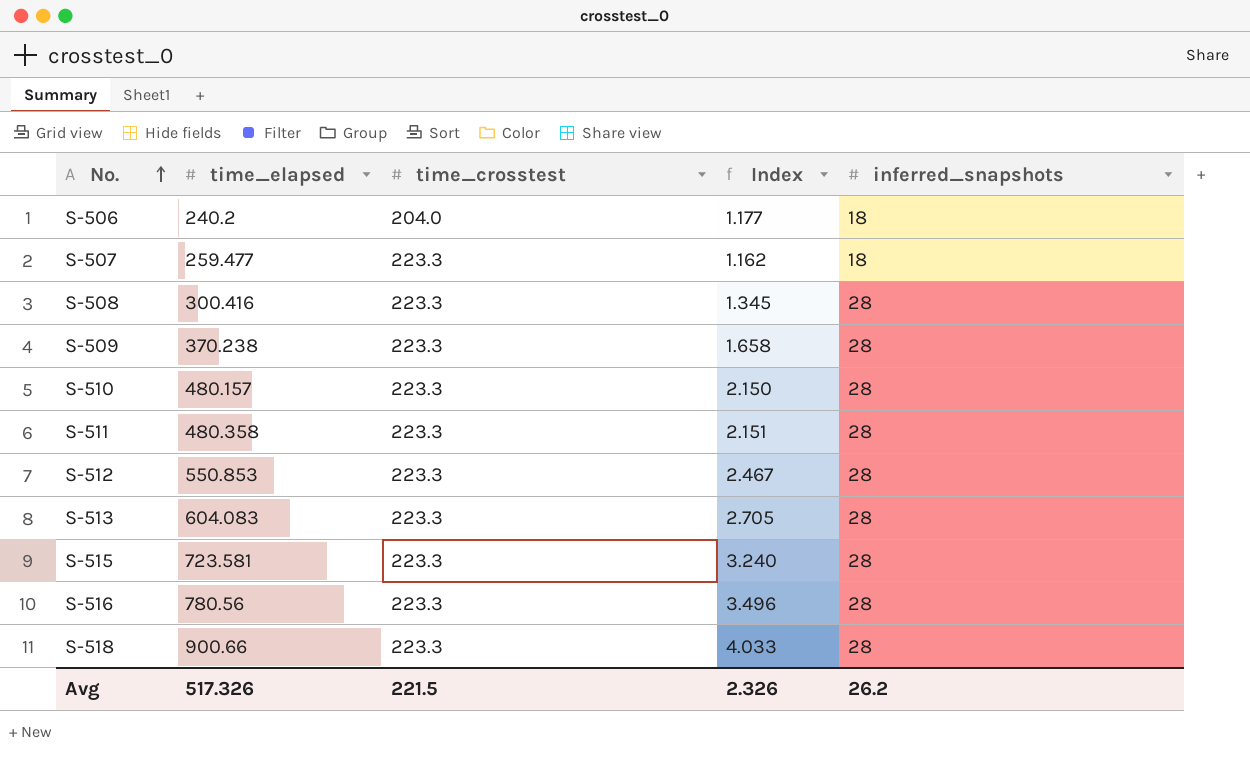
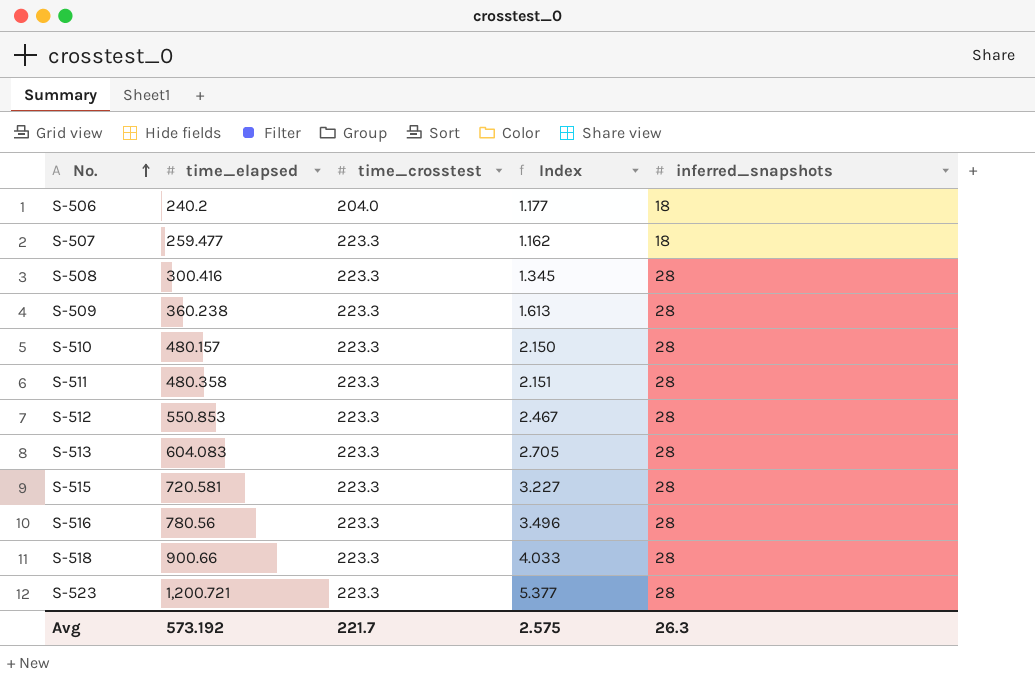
S-509 | time_elapsed: 370.238 -> 360.238
S-509 | Index: 1.658 -> 1.613
S-515 | time_elapsed: 723.581 -> 720.581
S-515 | Index: 3.240 -> 3.227
row S-523: none -> 1,200.721 | 223.3 | 5.377 | 28
Avg | time_elapsed: 517.326 -> 573.192
Avg | time_crosstest: 221.5 -> 221.7
Avg | Index: 2.326 -> 2.575
Avg | inferred_snapshots: 26.2 -> 26.3

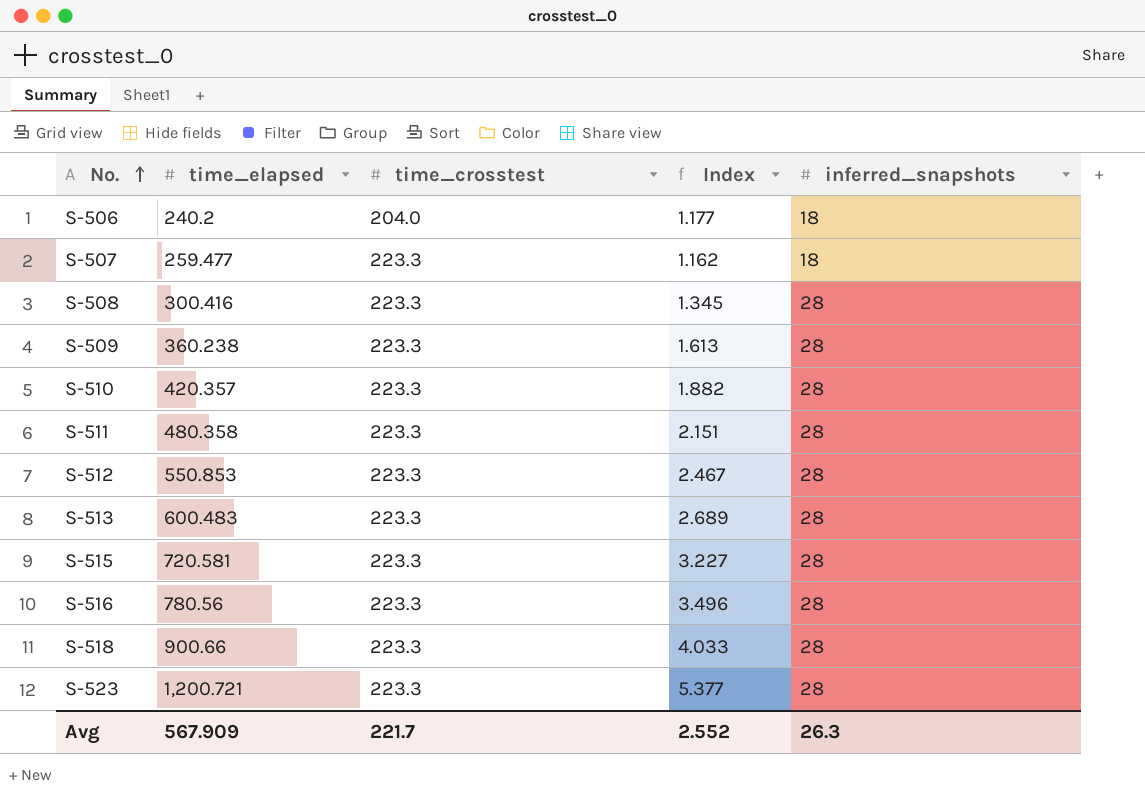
S-510 | time_elapsed: 480.157 -> 420.357
S-510 | Index: 2.150 -> 1.882
S-513 | time_elapsed: 604.083 -> 600.483
S-513 | Index: 2.705 -> 2.689
Avg | time_elapsed: 573.192 -> 567.909
Avg | Index: 2.575 -> 2.552

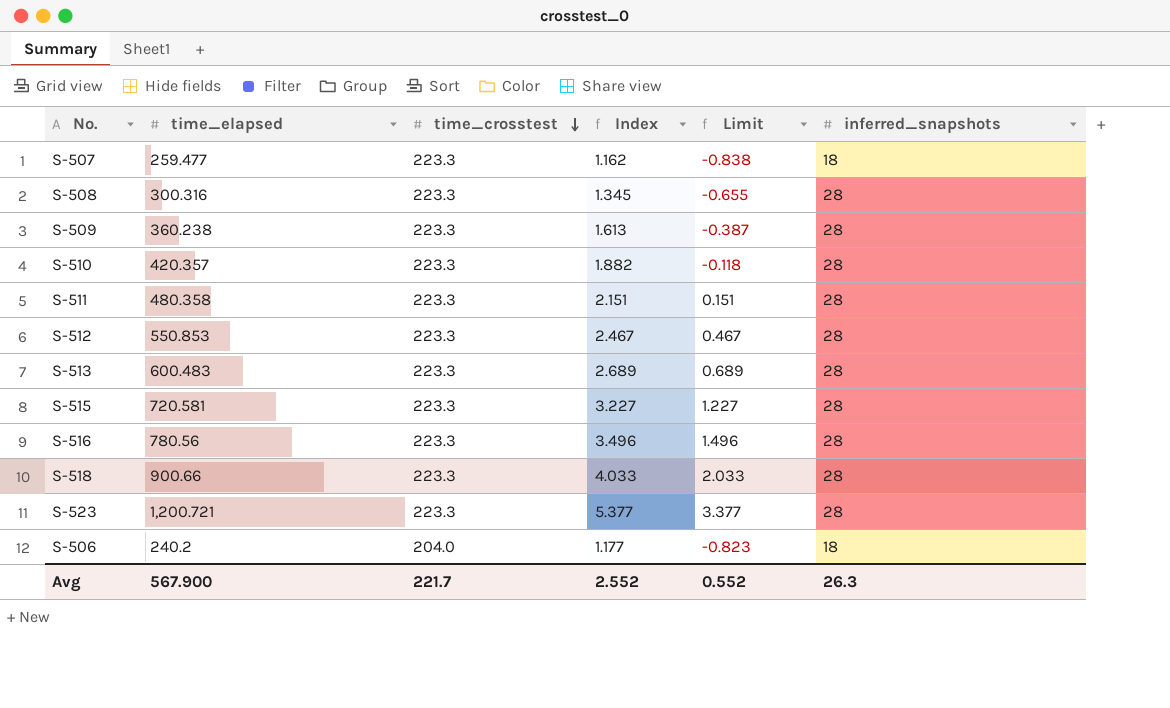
row order: No. ascending -> time_crosstest descending
column Limit | formula: none -> [Index] - 2
S-508 | time_elapsed: 300.416 -> 300.316
Avg | time_elapsed: 567.909 -> 567.900

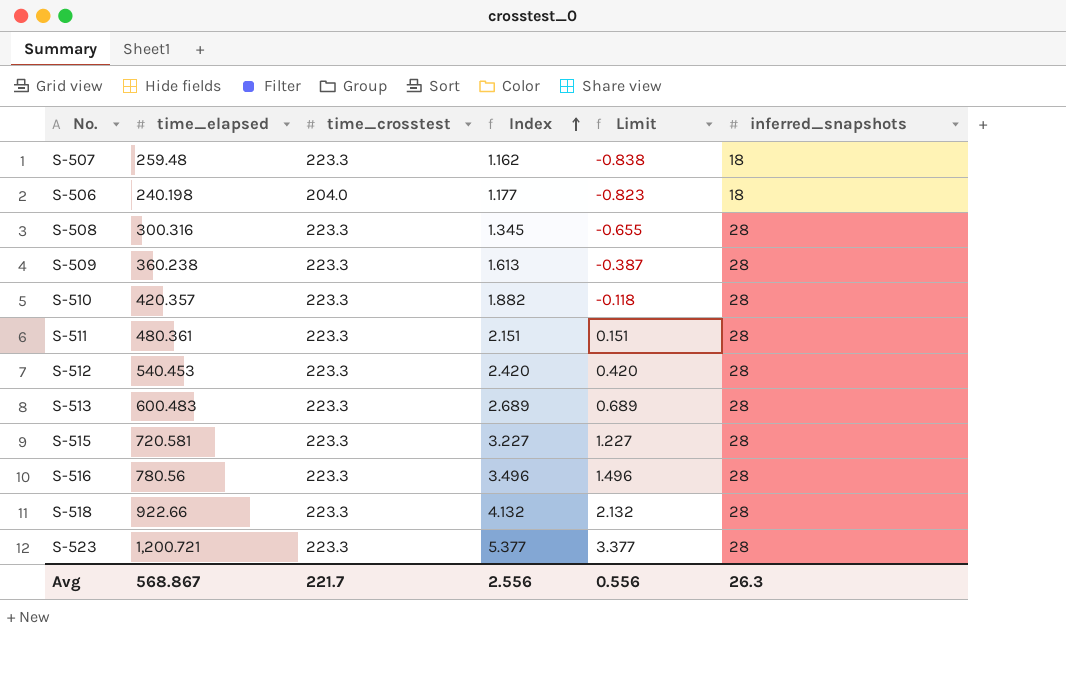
row order: time_crosstest descending -> Index ascending
S-507 | time_elapsed: 259.477 -> 259.48
S-506 | time_elapsed: 240.2 -> 240.198
S-511 | time_elapsed: 480.358 -> 480.361
S-512 | time_elapsed: 550.853 -> 540.453
S-512 | Index: 2.467 -> 2.420
S-512 | Limit: 0.467 -> 0.420
S-518 | time_elapsed: 900.66 -> 922.66
S-518 | Index: 4.033 -> 4.132
S-518 | Limit: 2.033 -> 2.132
Avg | time_elapsed: 567.900 -> 568.867
Avg | Index: 2.552 -> 2.556
Avg | Limit: 0.552 -> 0.556

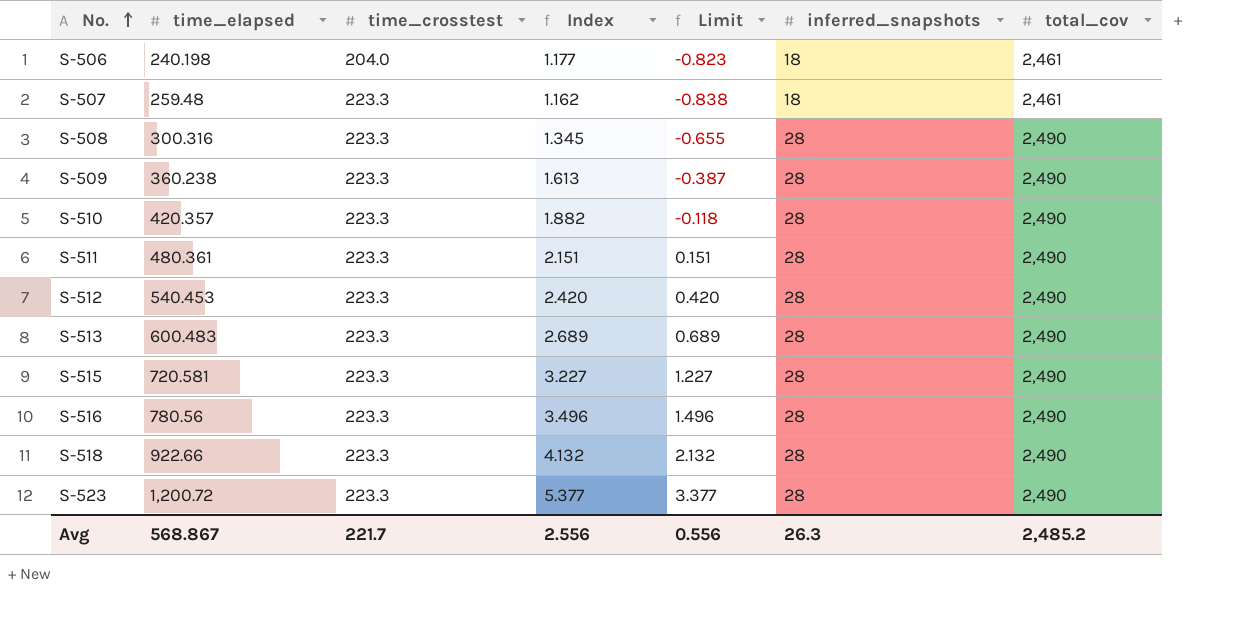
row order: Index ascending -> No. ascending
column total_cov | position: none -> 7
S-523 | time_elapsed: 1,200.721 -> 1,200.72

